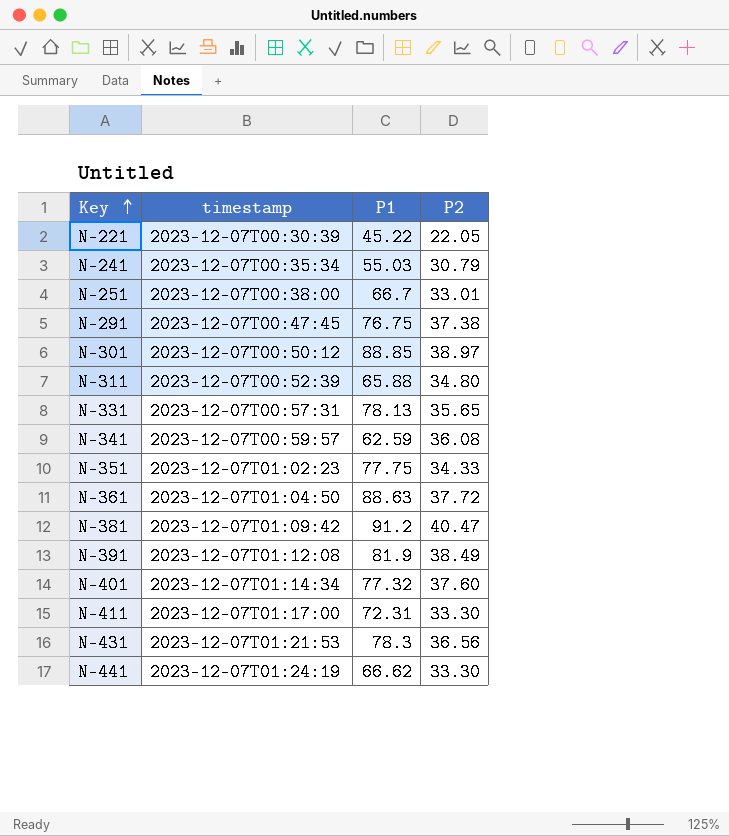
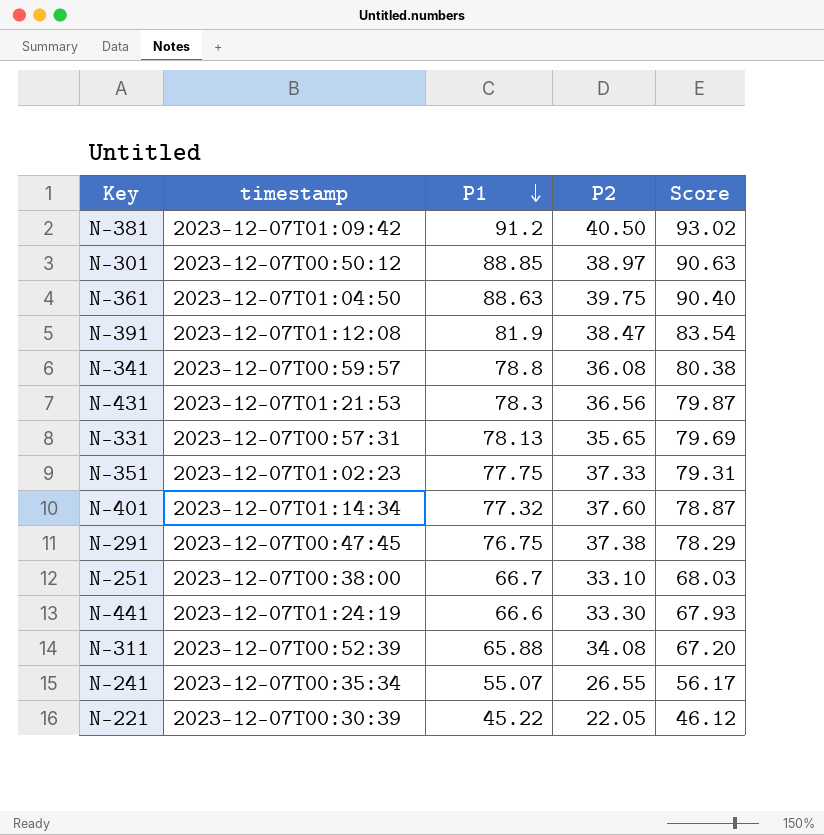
row order: Key ascending -> P1 descending
column Score | formula: none -> [P1] * 1.02
row N-411: 2023-12-07T01:17:00 | 72.31 | 33.30 -> none
N-381 | P2: 40.47 -> 40.50
N-361 | P2: 37.72 -> 39.75
N-391 | P2: 38.49 -> 38.47
N-341 | P1: 62.59 -> 78.8
N-351 | P2: 34.33 -> 37.33
N-251 | P2: 33.01 -> 33.10
N-441 | P1: 66.62 -> 66.6
N-311 | P2: 34.80 -> 34.08
N-241 | P1: 55.03 -> 55.07
N-241 | P2: 30.79 -> 26.55

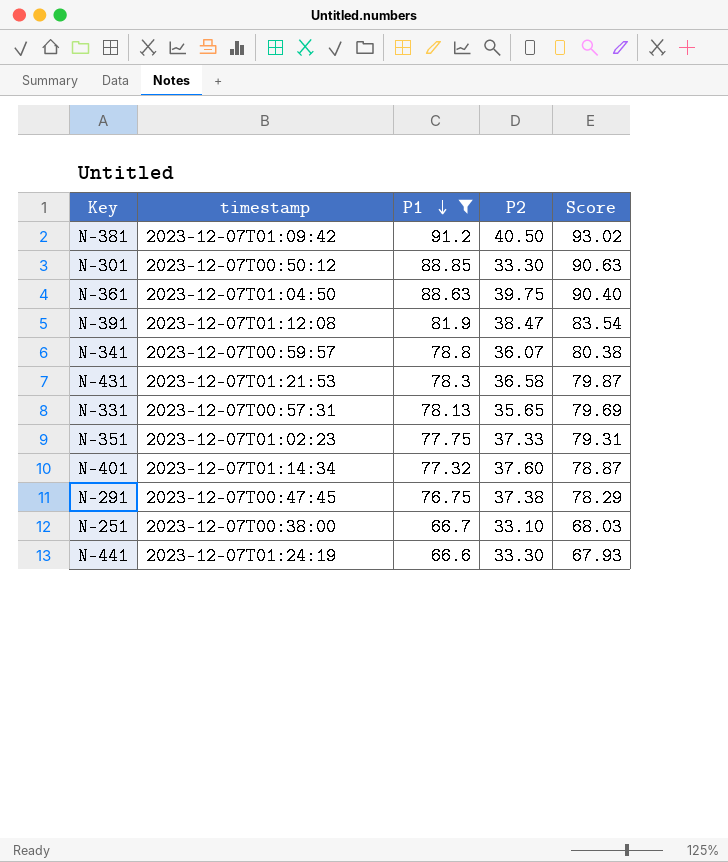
filter: none -> P1 >= 66.6
N-301 | P2: 38.97 -> 33.30
N-341 | P2: 36.08 -> 36.07
N-431 | P2: 36.56 -> 36.58

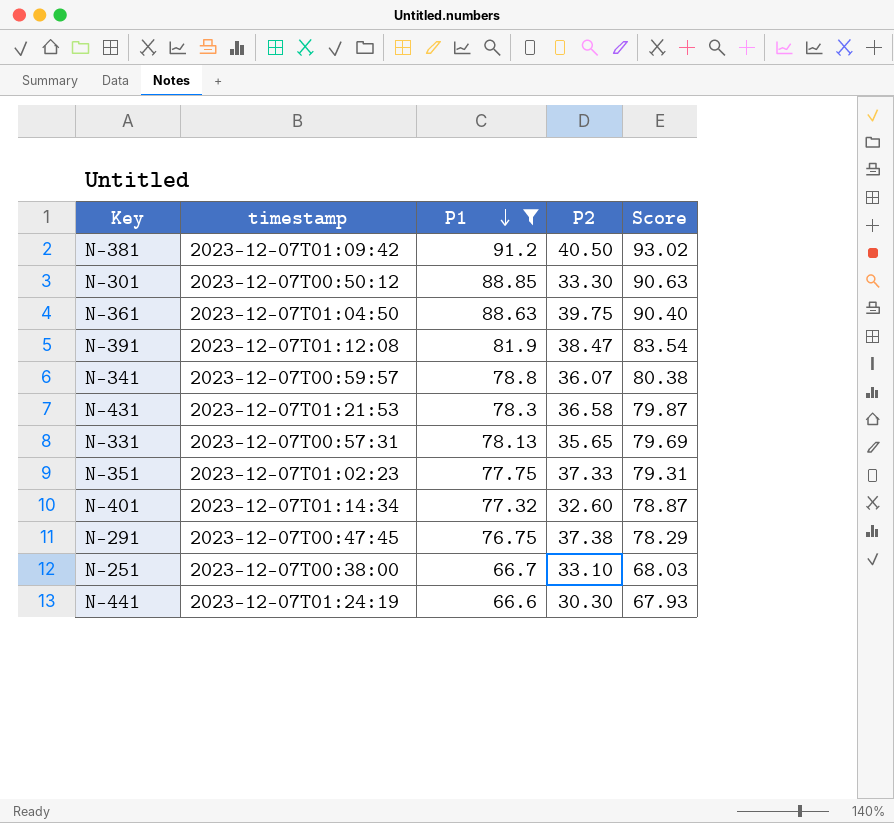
N-401 | P2: 37.60 -> 32.60
N-441 | P2: 33.30 -> 30.30

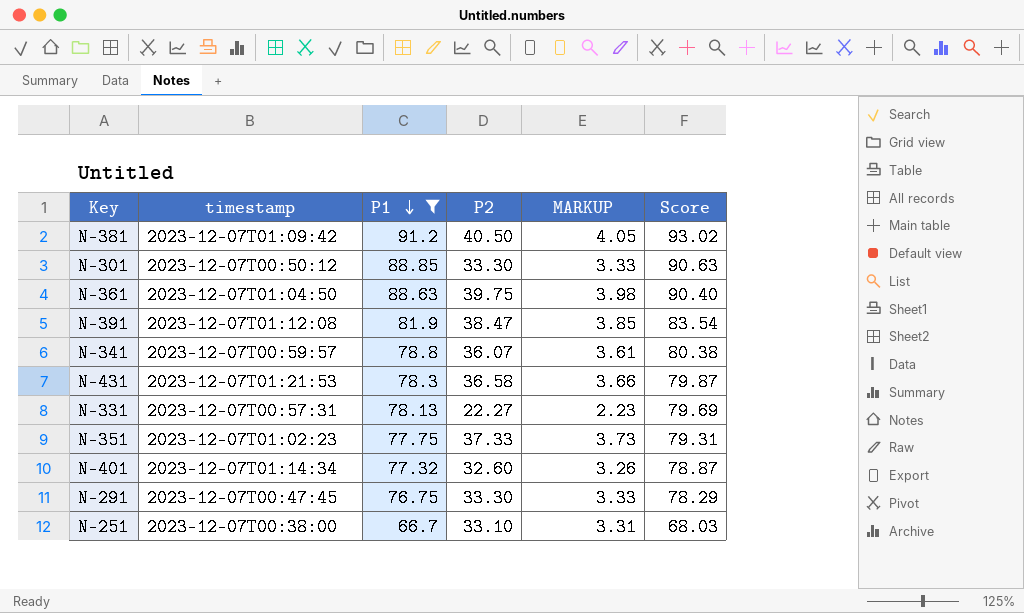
column MARKUP | formula: none -> [P2] * 0.1
row N-441: 2023-12-07T01:24:19 | 66.6 | 30.30 | 67.93 -> none
N-331 | P2: 35.65 -> 22.27
N-291 | P2: 37.38 -> 33.30

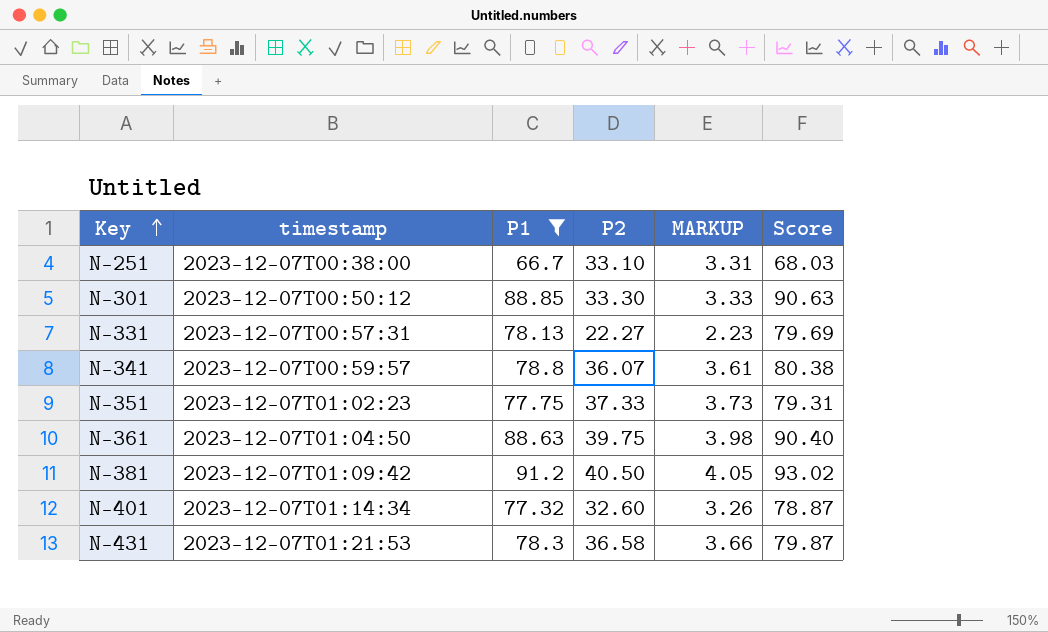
row order: P1 descending -> Key ascending
row N-391: 2023-12-07T01:12:08 | 81.9 | 38.47 | 3.85 | 83.54 -> none
row N-291: 2023-12-07T00:47:45 | 76.75 | 33.30 | 3.33 | 78.29 -> none

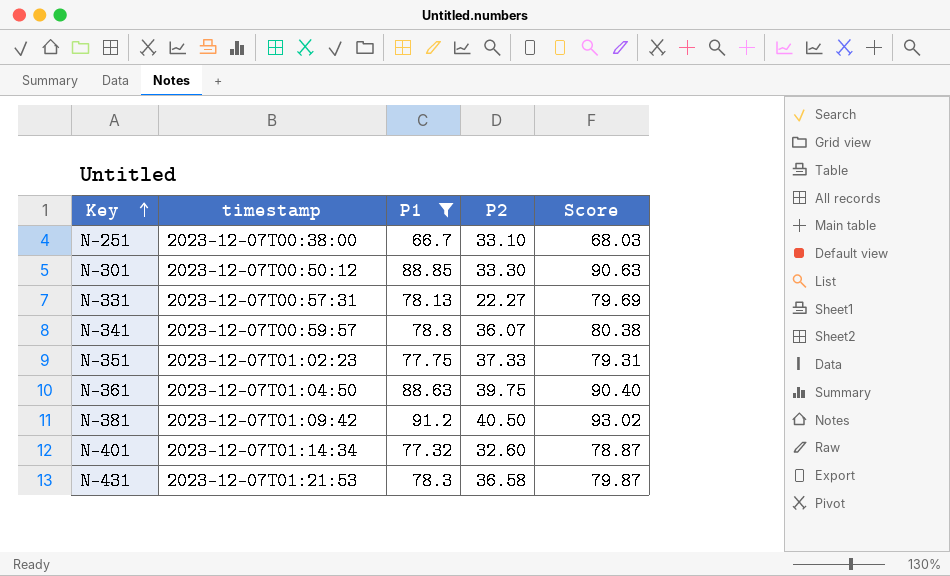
column MARKUP | formula: [P2] * 0.1 -> none

